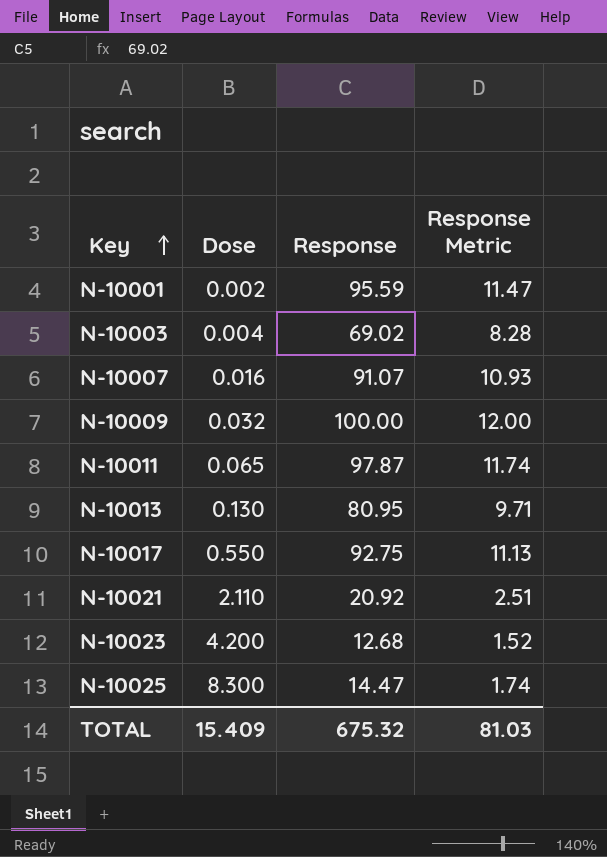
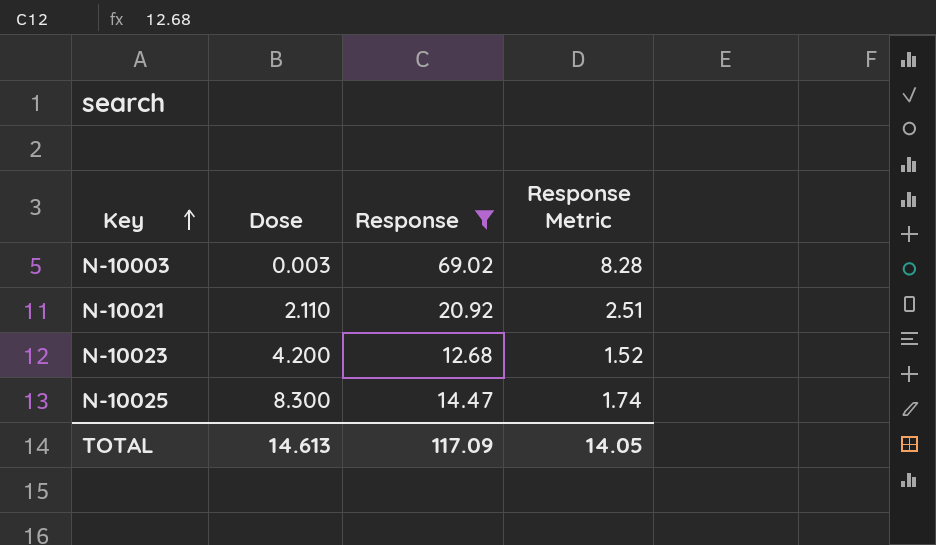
filter: none -> Response <= 69.02
N-10003 | Dose: 0.004 -> 0.003
TOTAL | Dose: 15.409 -> 14.613
TOTAL | Response: 675.32 -> 117.09
TOTAL | Response Metric: 81.03 -> 14.05

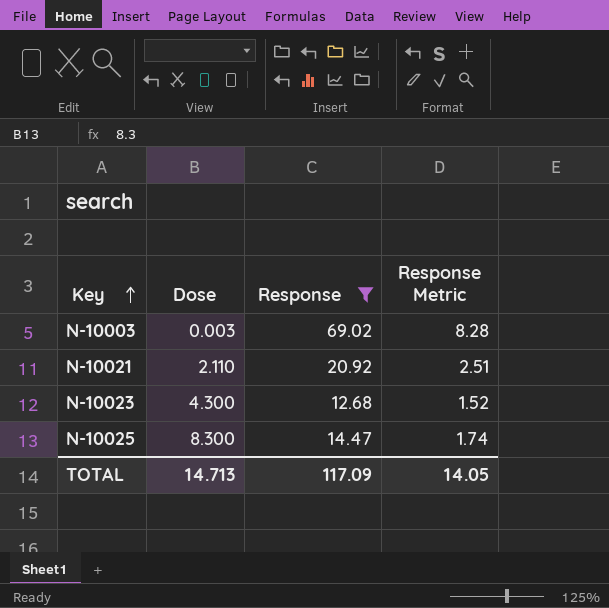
N-10023 | Dose: 4.200 -> 4.300
TOTAL | Dose: 14.613 -> 14.713

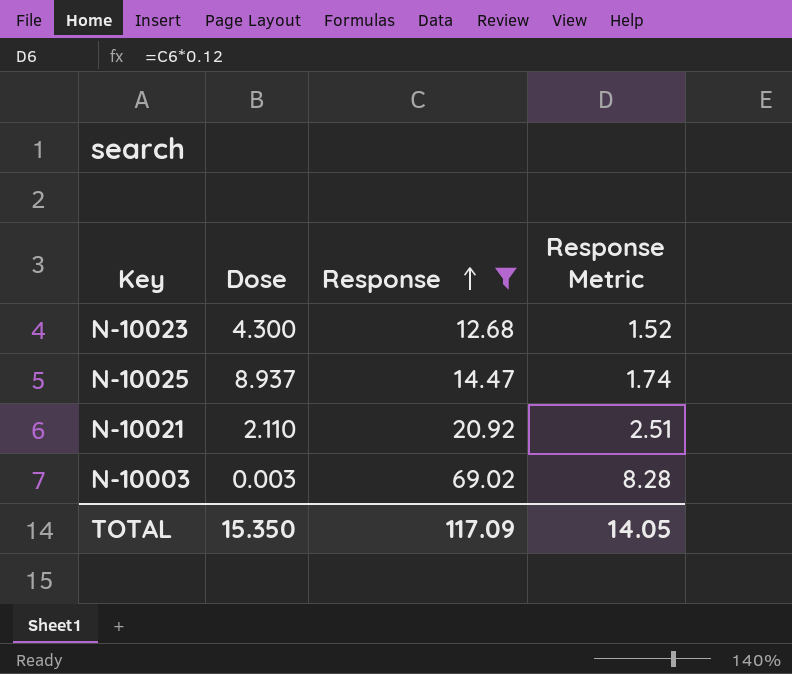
row order: Key ascending -> Response ascending
N-10025 | Dose: 8.300 -> 8.937
TOTAL | Dose: 14.713 -> 15.350

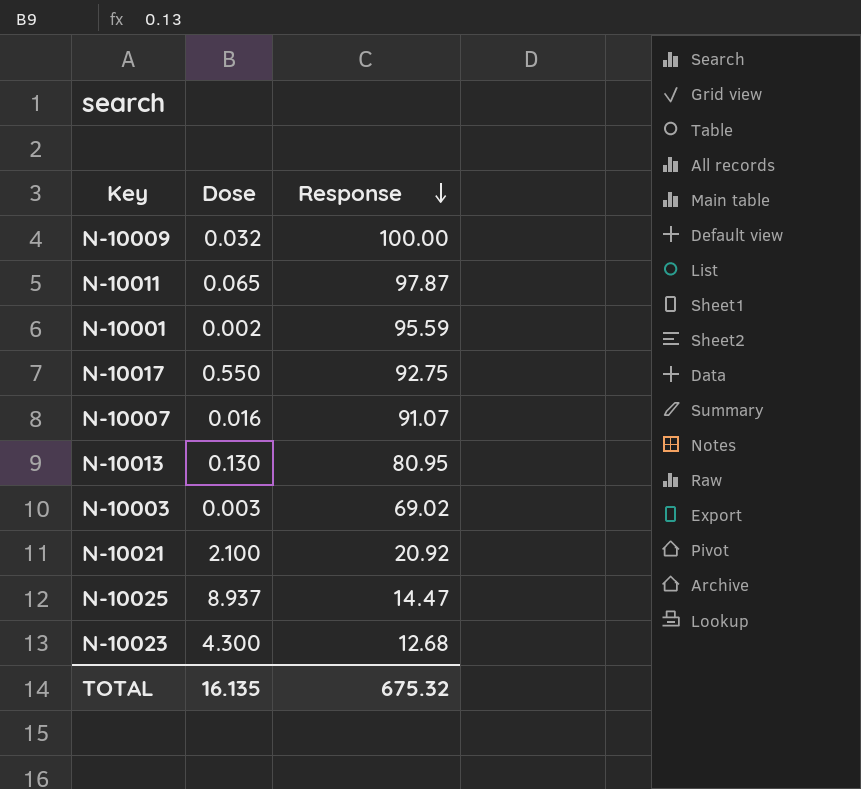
filter: Response <= 69.02 -> none
row order: Response ascending -> Response descending
column Response Metric | formula: [Response] * 0.12 -> none
N-10021 | Dose: 2.110 -> 2.100
TOTAL | Dose: 15.350 -> 16.135
TOTAL | Response: 117.09 -> 675.32

